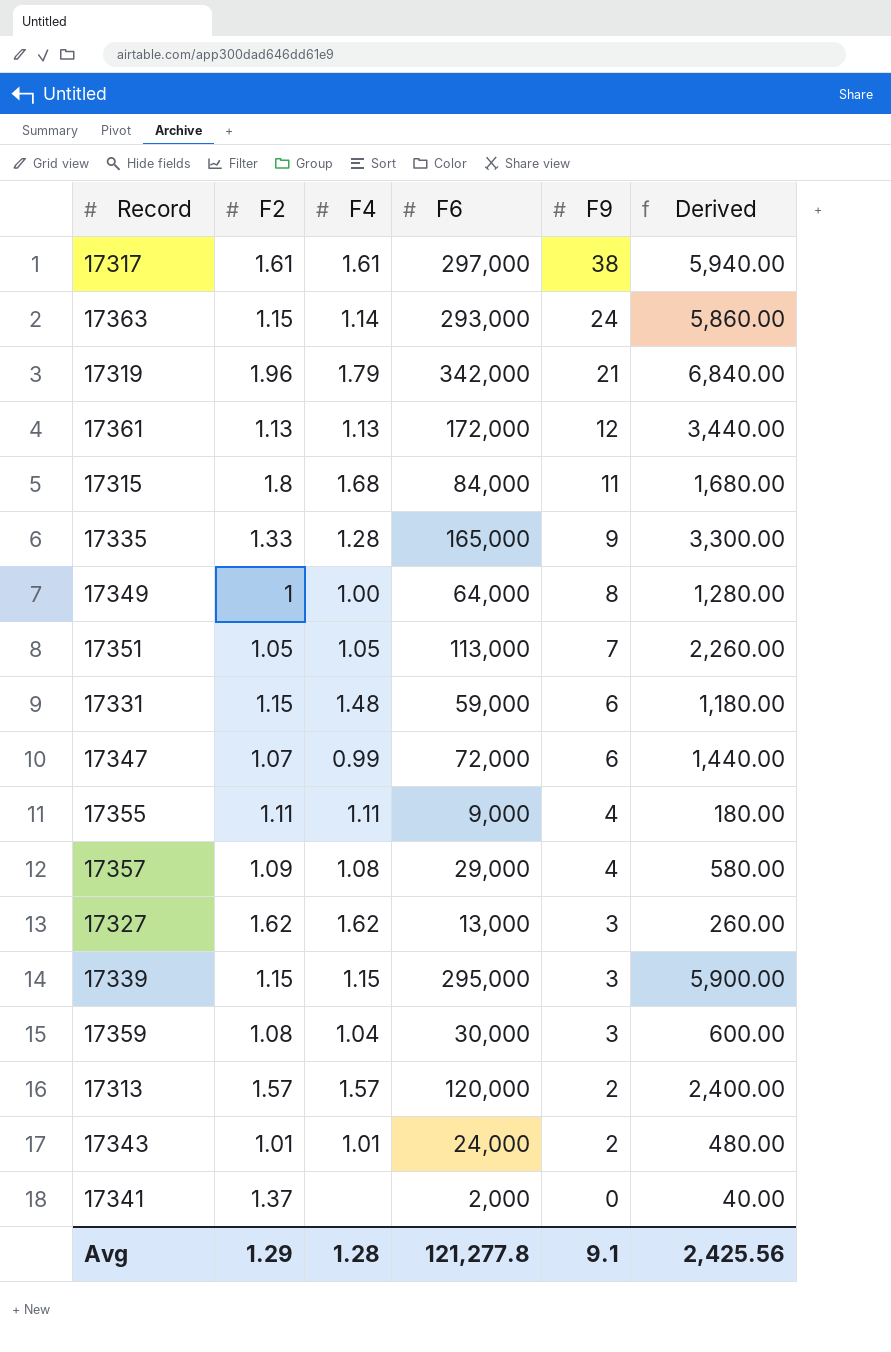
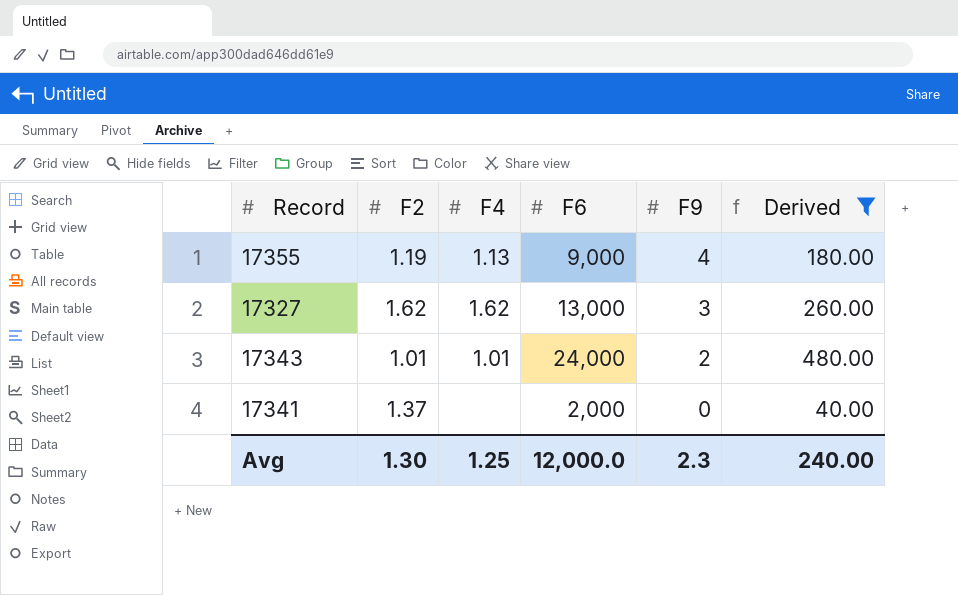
filter: none -> Derived <= 480.00
17355 | F2: 1.11 -> 1.19
17355 | F4: 1.11 -> 1.13
Avg | F2: 1.29 -> 1.30
Avg | F4: 1.28 -> 1.25
Avg | F6: 121,277.8 -> 12,000.0
Avg | F9: 9.1 -> 2.3
Avg | Derived: 2,425.56 -> 240.00

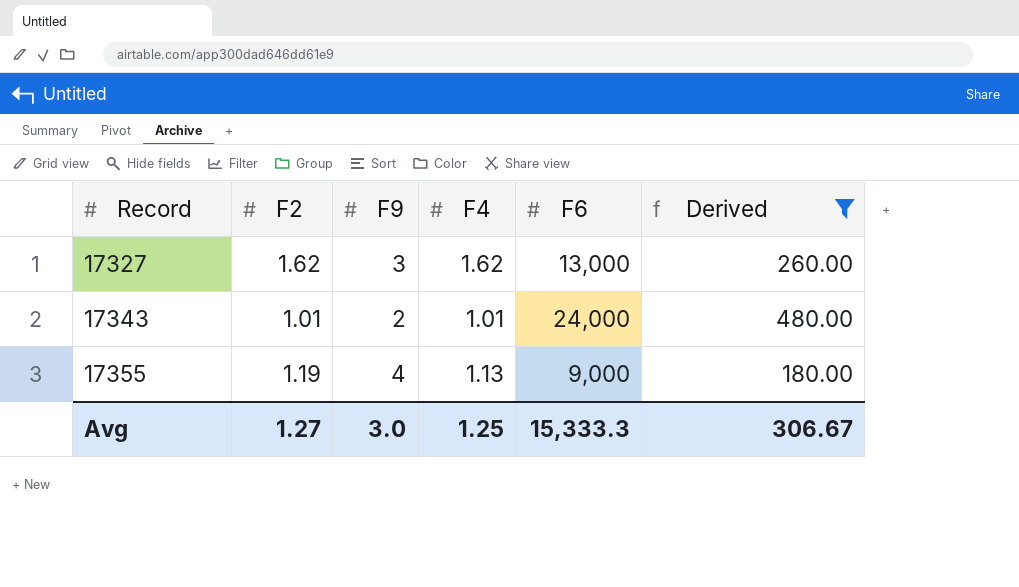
row order: F9 descending -> Record ascending
column F9 | position: 5 -> 3
row 17341: 1.37 | none | 2,000 | 0 | 40.00 -> none
Avg | F2: 1.30 -> 1.27
Avg | F9: 2.3 -> 3.0
Avg | F6: 12,000.0 -> 15,333.3
Avg | Derived: 240.00 -> 306.67

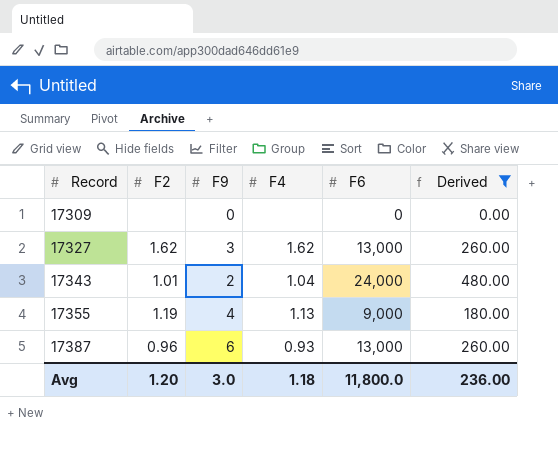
row 17309: none -> none | 0 | none | 0 | 0.00
17343 | F4: 1.01 -> 1.04
row 17387: none -> 0.96 | 6 | 0.93 | 13,000 | 260.00
Avg | F2: 1.27 -> 1.20
Avg | F4: 1.25 -> 1.18
Avg | F6: 15,333.3 -> 11,800.0
Avg | Derived: 306.67 -> 236.00

